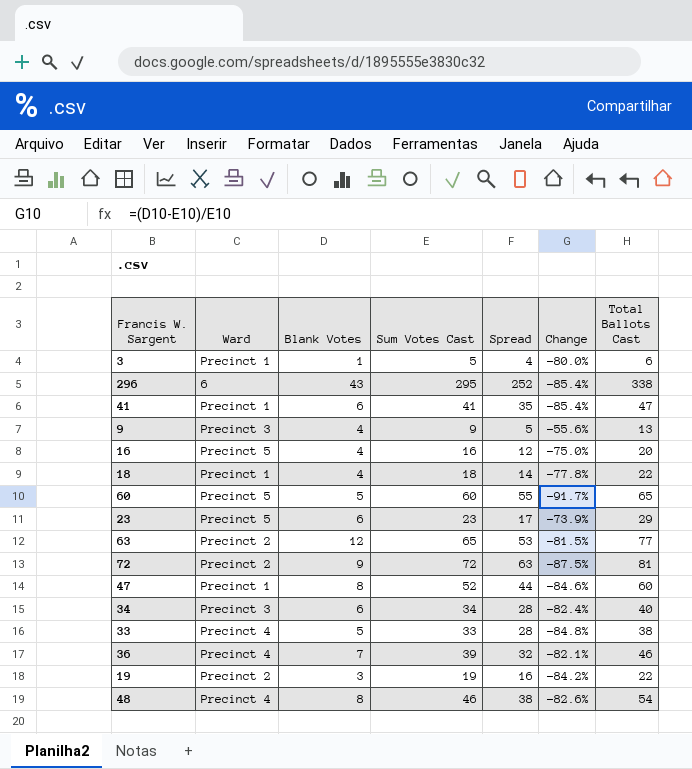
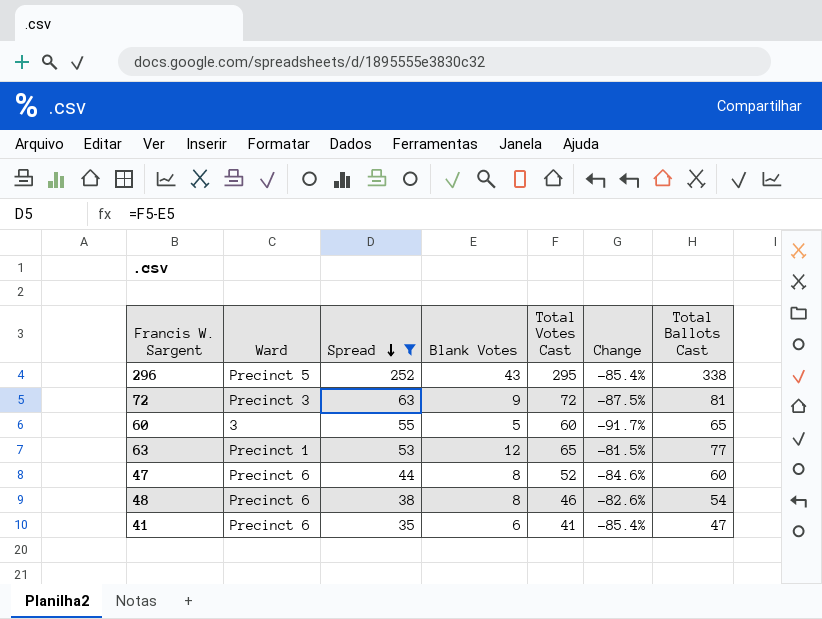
filter: none -> Spread >= 35
row order: none -> Spread descending
column Spread | position: 5 -> 3
column name: Sum Votes Cast -> Total Votes Cast
296 | Ward: 6 -> Precinct 5
72 | Ward: Precinct 2 -> Precinct 3
60 | Ward: Precinct 5 -> 3
63 | Ward: Precinct 2 -> Precinct 1
47 | Ward: Precinct 1 -> Precinct 6
48 | Ward: Precinct 4 -> Precinct 6
41 | Ward: Precinct 1 -> Precinct 6

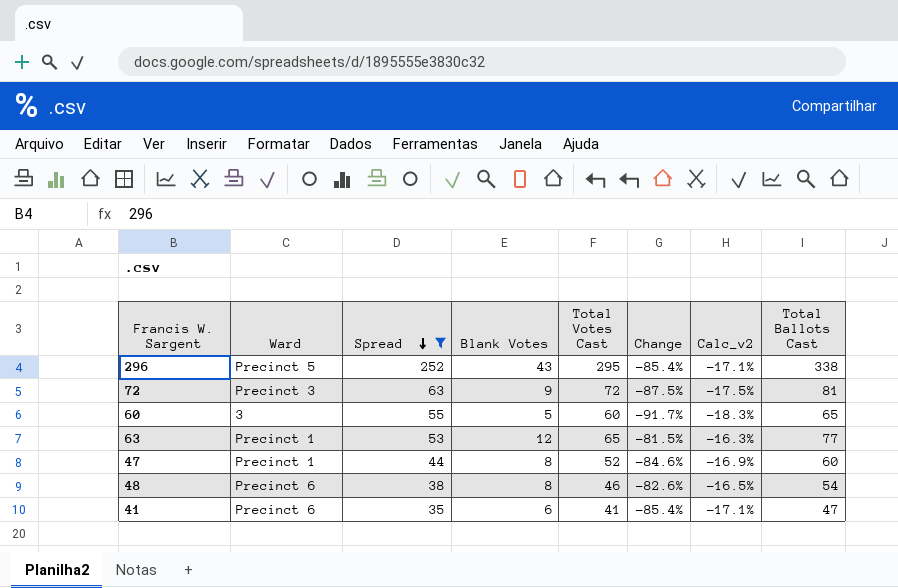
column Calc_v2 | formula: none -> [Change] * 0.2
47 | Ward: Precinct 6 -> Precinct 1

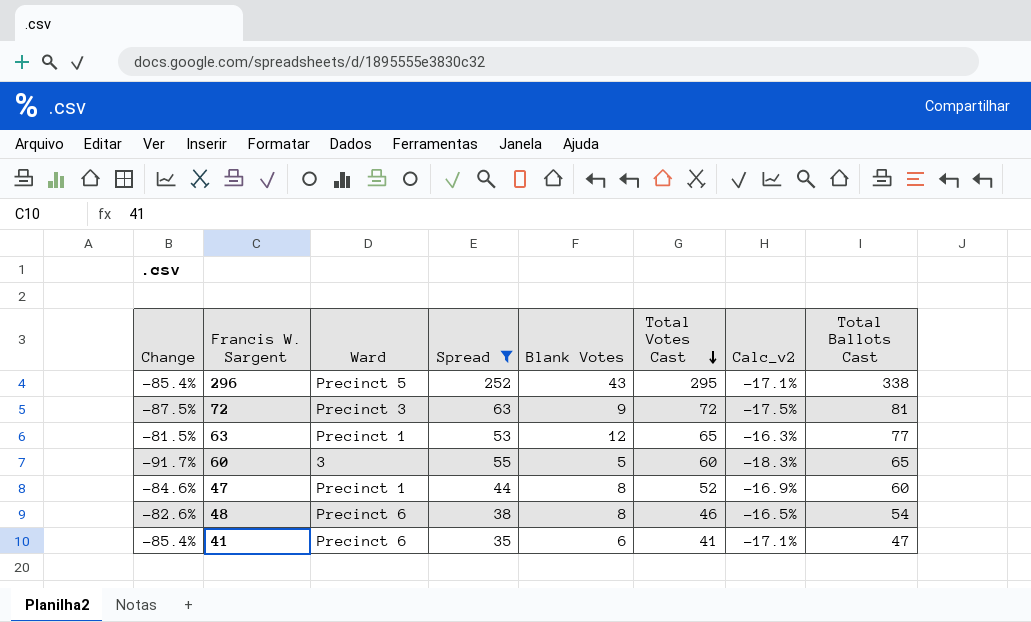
row order: Spread descending -> Total Votes Cast descending
column Change | position: 6 -> 1

